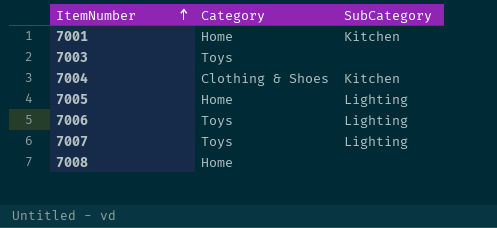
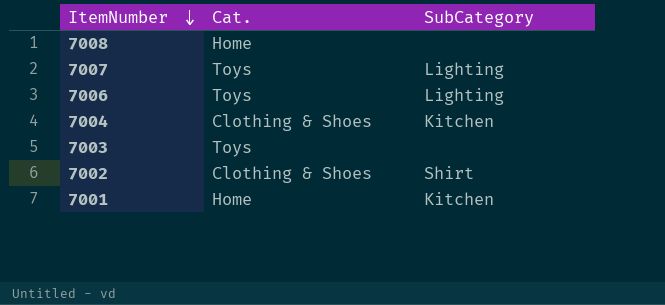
row order: ItemNumber ascending -> ItemNumber descending
column name: Category -> Cat.
row 7005: Home | Lighting -> none
row 7002: none -> Clothing & Shoes | Shirt

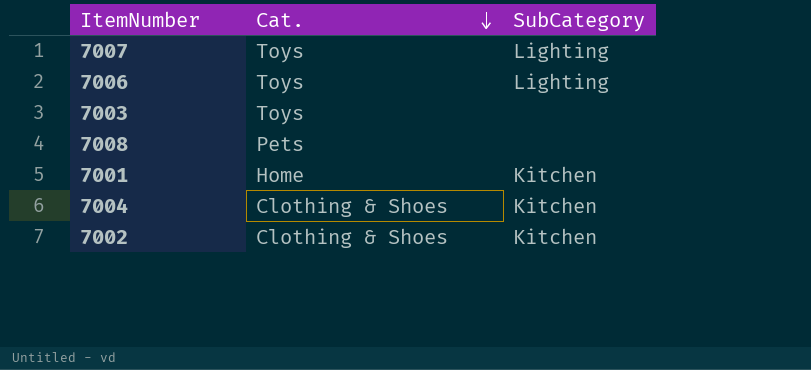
row order: ItemNumber descending -> Cat. descending
7008 | Cat.: Home -> Pets
7002 | SubCategory: Shirt -> Kitchen

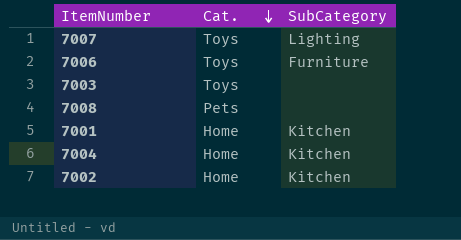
7006 | SubCategory: Lighting -> Furniture
7004 | Cat.: Clothing & Shoes -> Home
7002 | Cat.: Clothing & Shoes -> Home

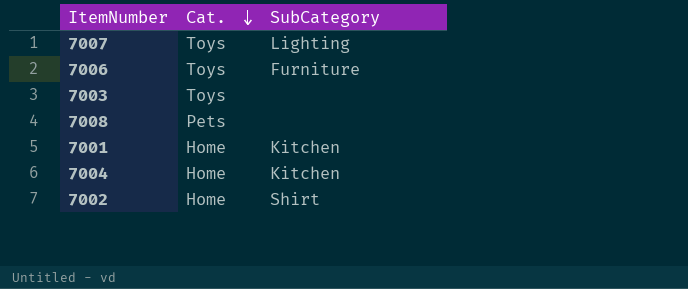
7002 | SubCategory: Kitchen -> Shirt

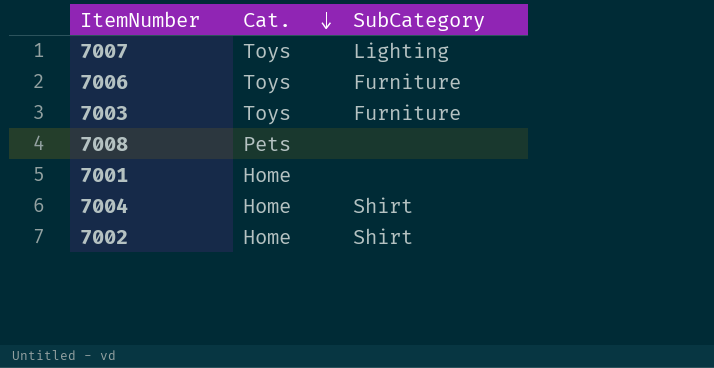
7003 | SubCategory: none -> Furniture
7001 | SubCategory: Kitchen -> none
7004 | SubCategory: Kitchen -> Shirt

